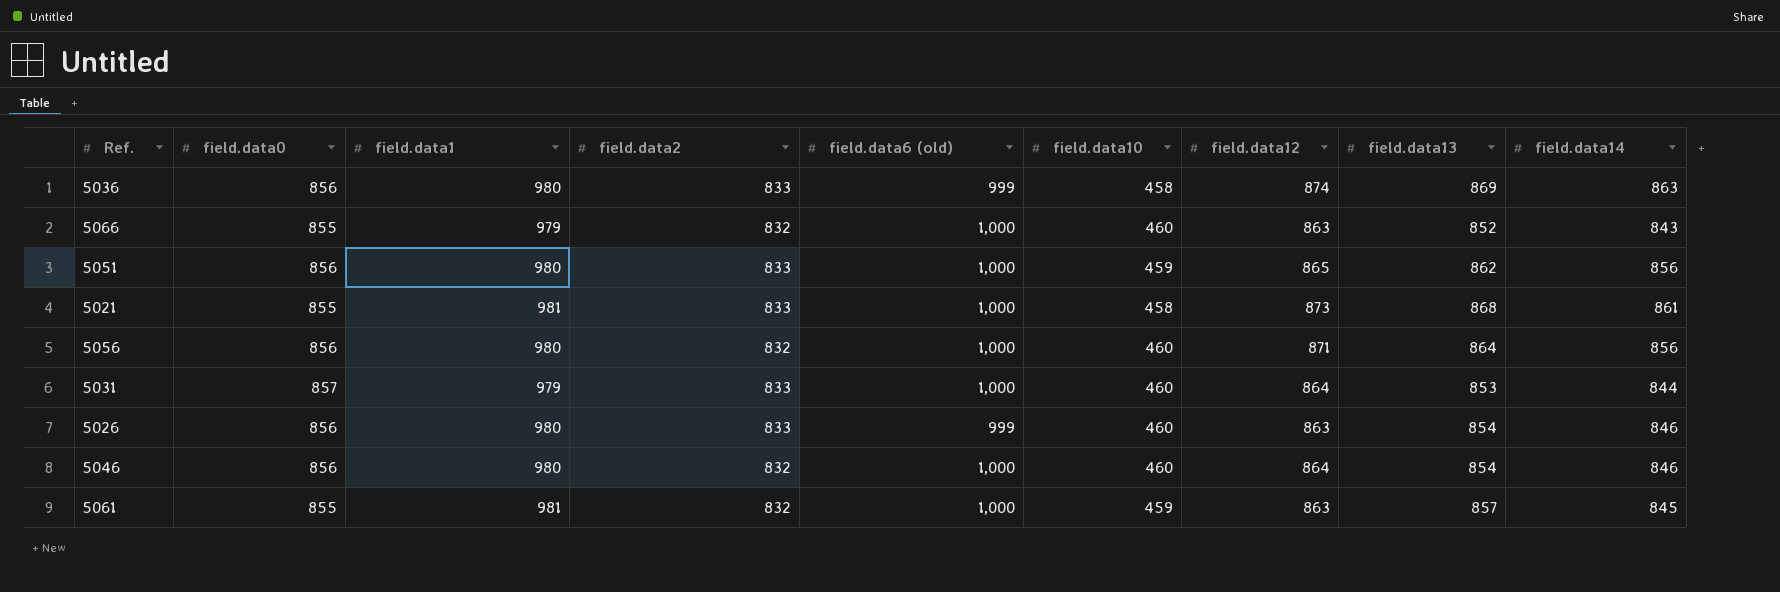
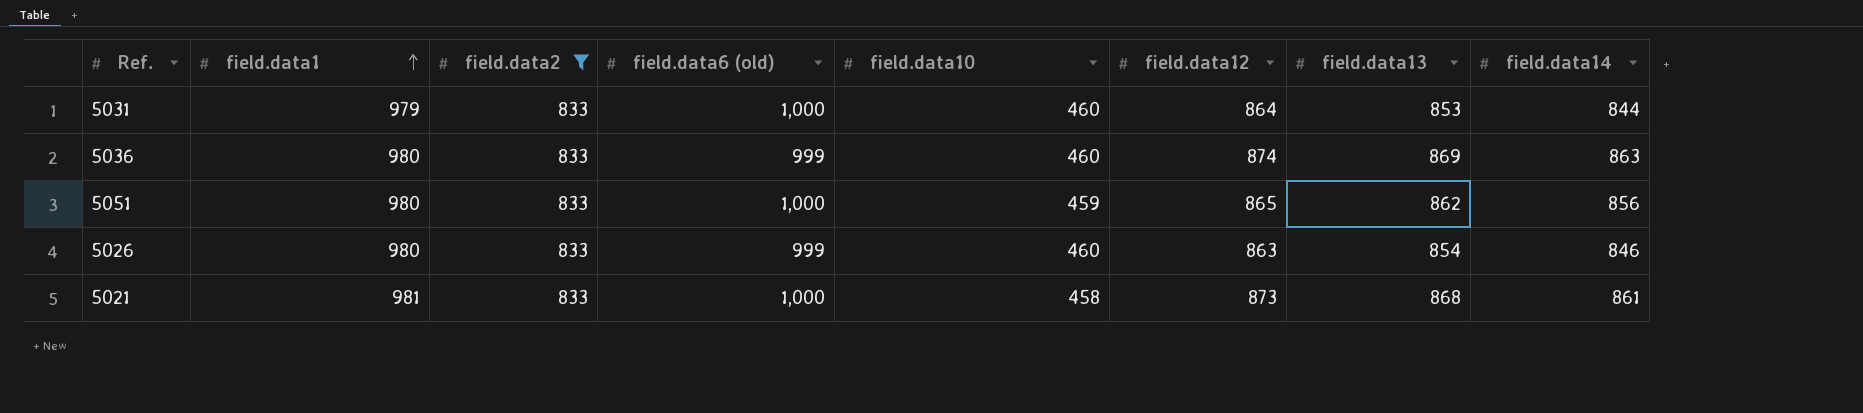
filter: none -> field.data2 = 833
row order: none -> field.data1 ascending
column field.data0 | position: 2 -> none
5036 | field.data10: 458 -> 460

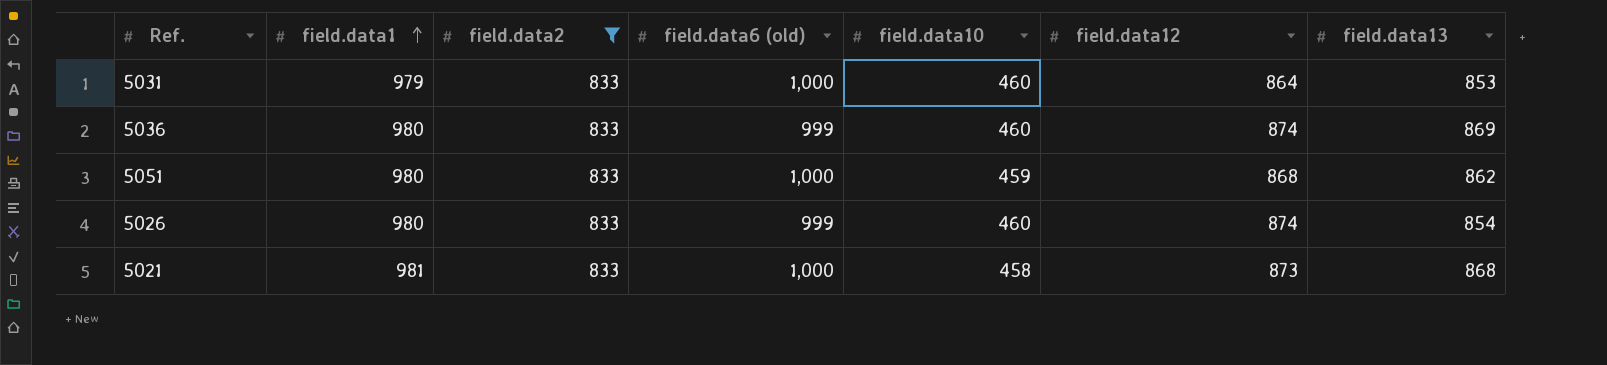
column field.data14 | position: 8 -> none
5051 | field.data12: 865 -> 868
5026 | field.data12: 863 -> 874

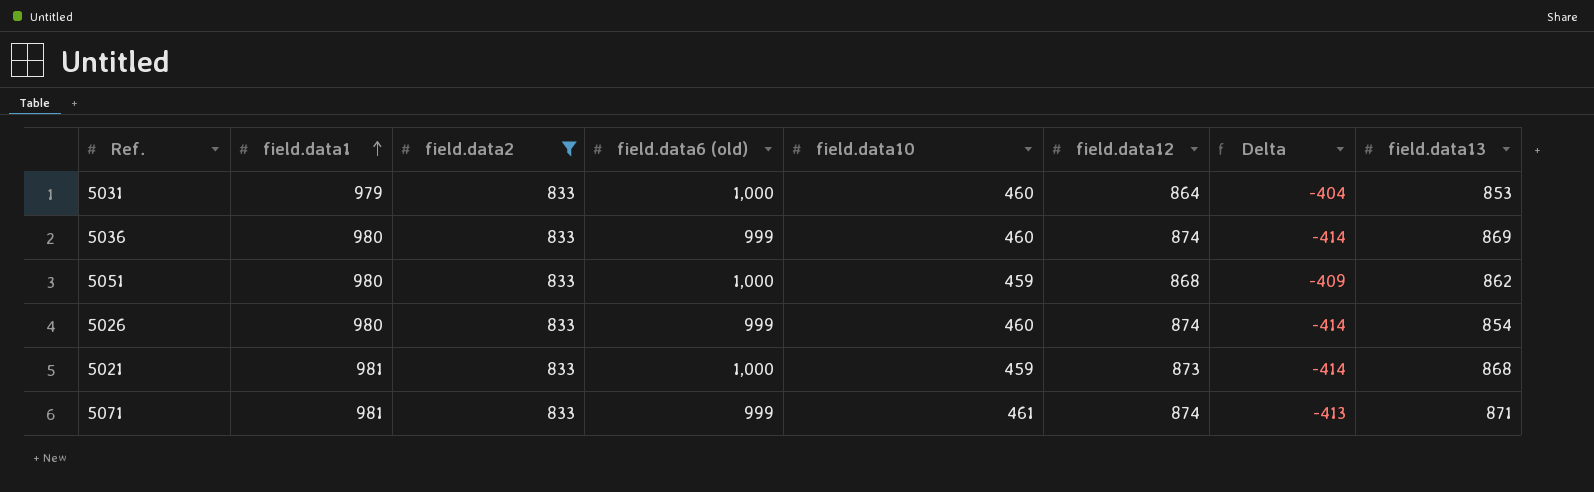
column Delta | formula: none -> [field.data10] - [field.data12]
5021 | field.data10: 458 -> 459
row 5071: none -> 981 | 833 | 999 | 461 | 874 | -413 | 871

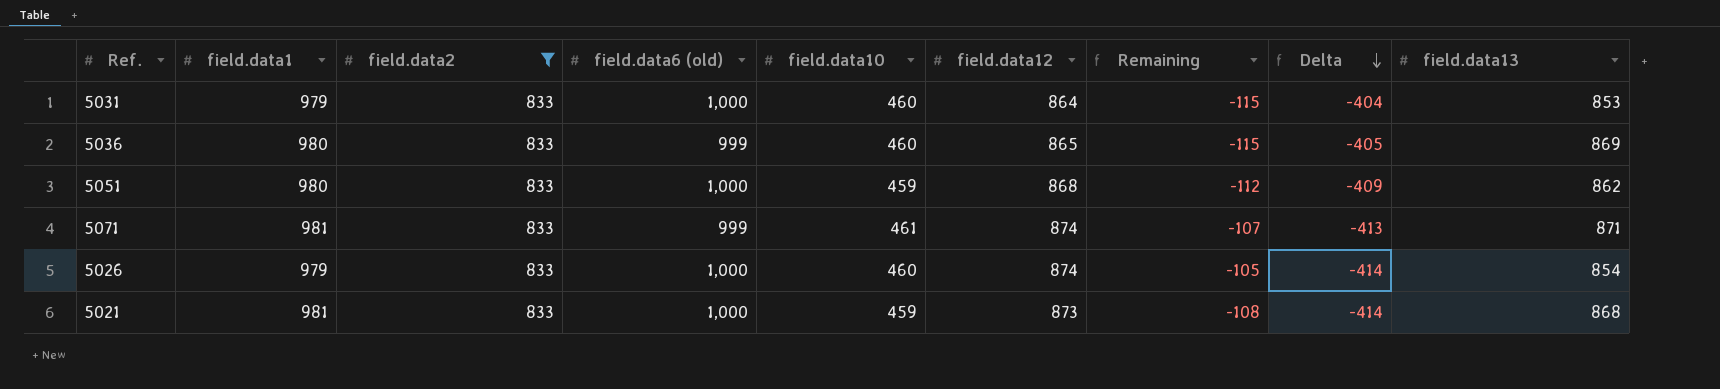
row order: field.data1 ascending -> Delta descending
column Remaining | formula: none -> [field.data12] - [field.data1]
5036 | field.data12: 874 -> 865
5036 | Delta: -414 -> -405
5026 | field.data1: 980 -> 979
5026 | field.data6 (old): 999 -> 1,000

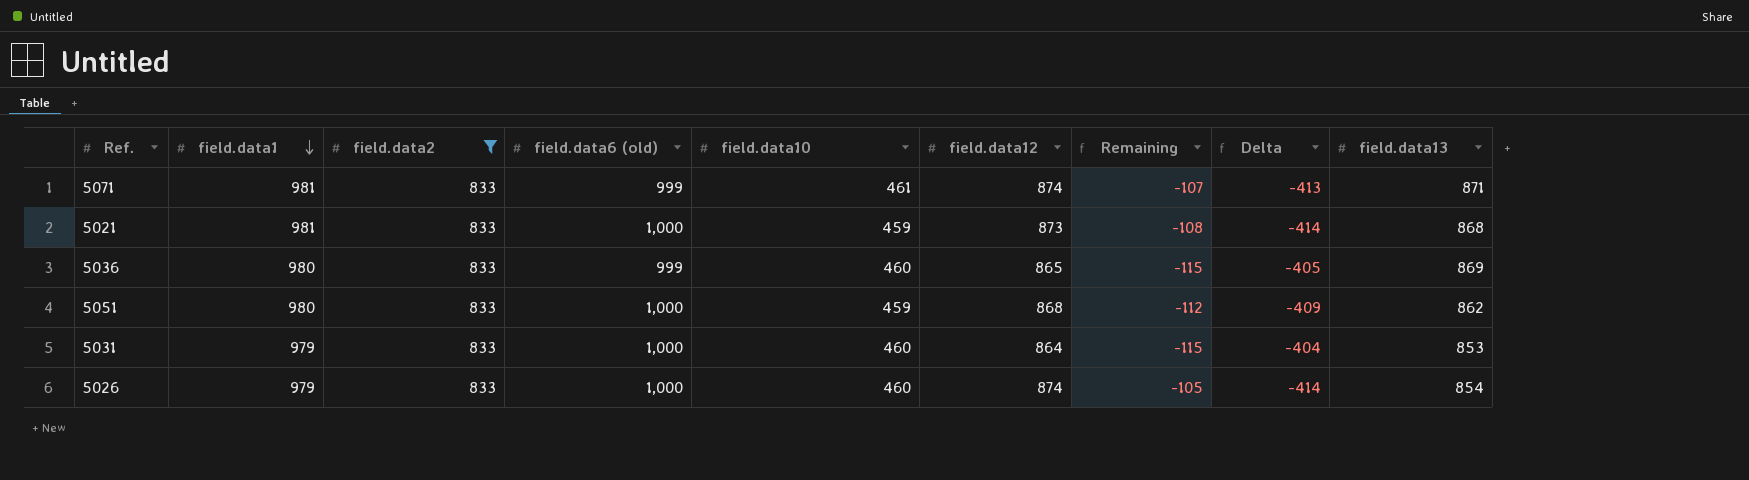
row order: Delta descending -> field.data1 descending

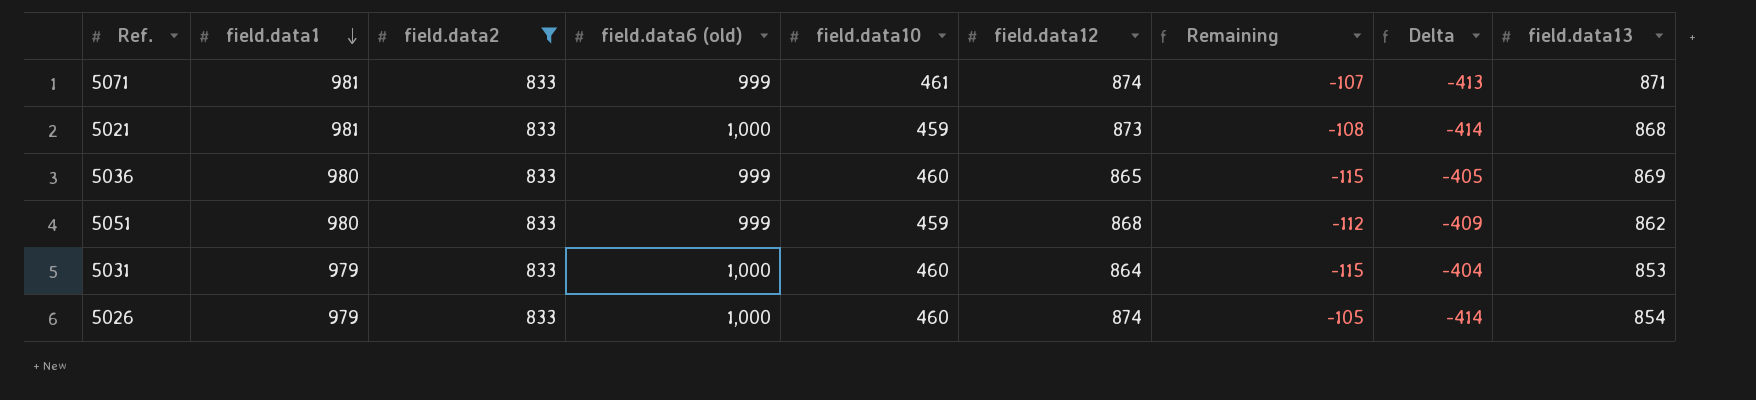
5051 | field.data6 (old): 1,000 -> 999

